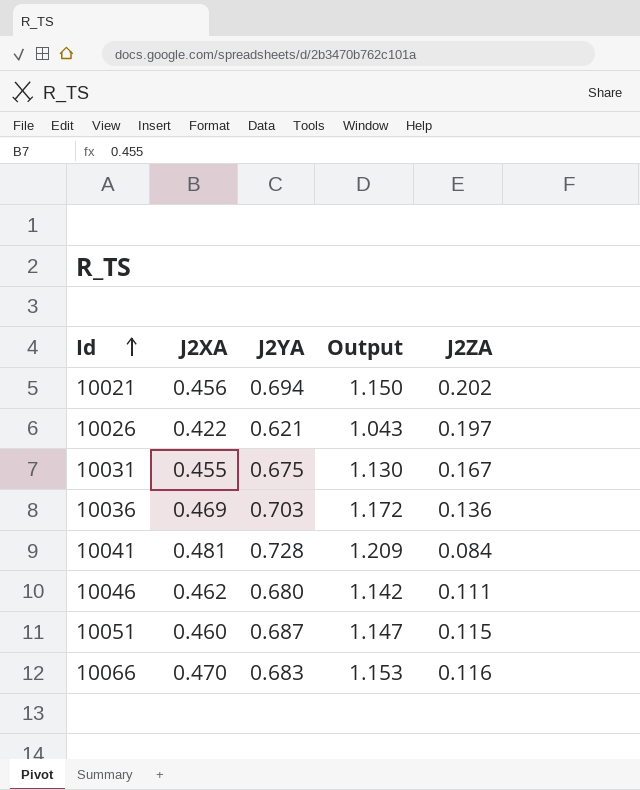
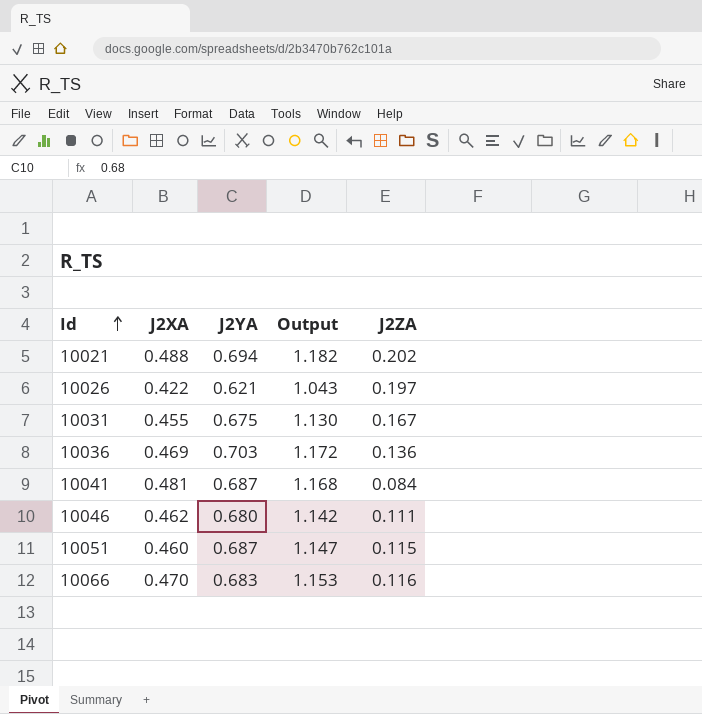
10021 | J2XA: 0.456 -> 0.488
10021 | Output: 1.150 -> 1.182
10041 | J2YA: 0.728 -> 0.687
10041 | Output: 1.209 -> 1.168

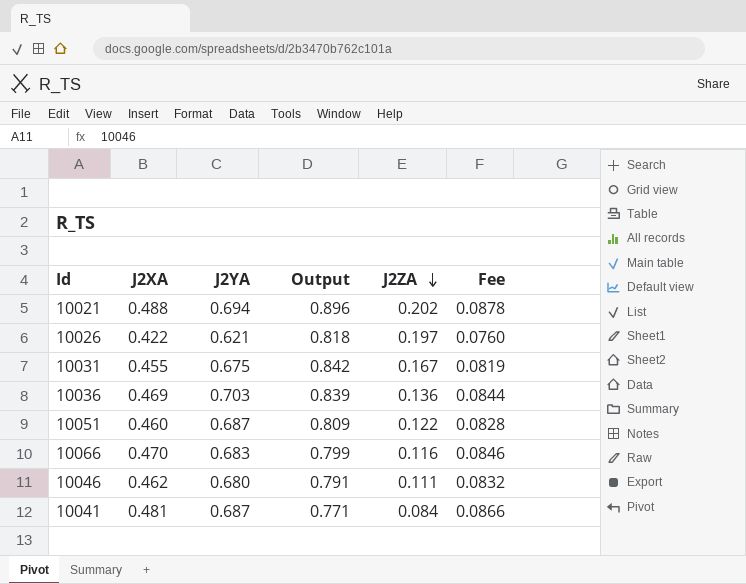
row order: Id ascending -> J2ZA descending
column Output | formula: [J2XA] + [J2YA] -> [J2YA] + [J2ZA]
column Fee | formula: none -> [J2XA] * 0.18
10051 | J2ZA: 0.115 -> 0.122

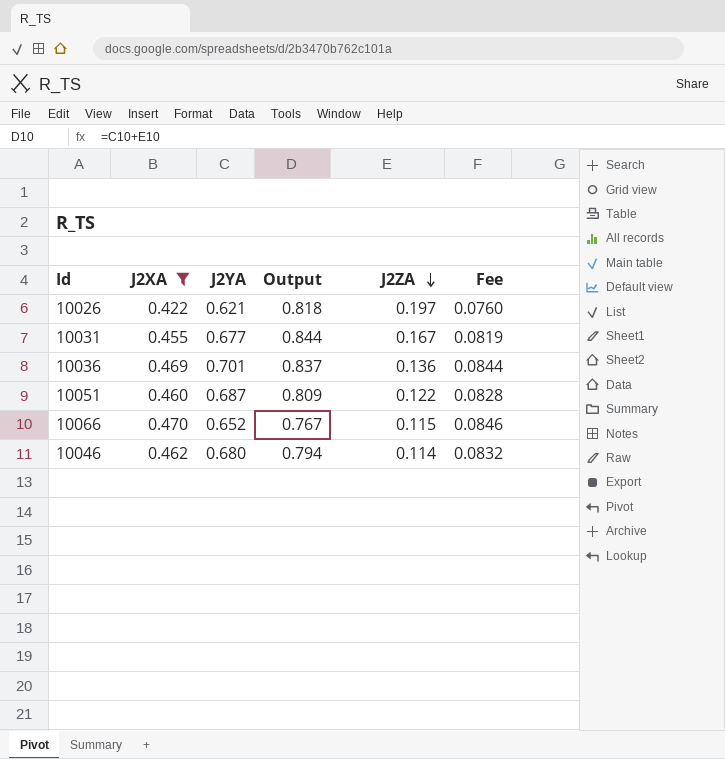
filter: none -> J2XA <= 0.470
10031 | J2YA: 0.675 -> 0.677
10031 | Output: 0.842 -> 0.844
10036 | J2YA: 0.703 -> 0.701
10036 | Output: 0.839 -> 0.837
10066 | J2YA: 0.683 -> 0.652
10066 | Output: 0.799 -> 0.767
10066 | J2ZA: 0.116 -> 0.115
10046 | Output: 0.791 -> 0.794
10046 | J2ZA: 0.111 -> 0.114

